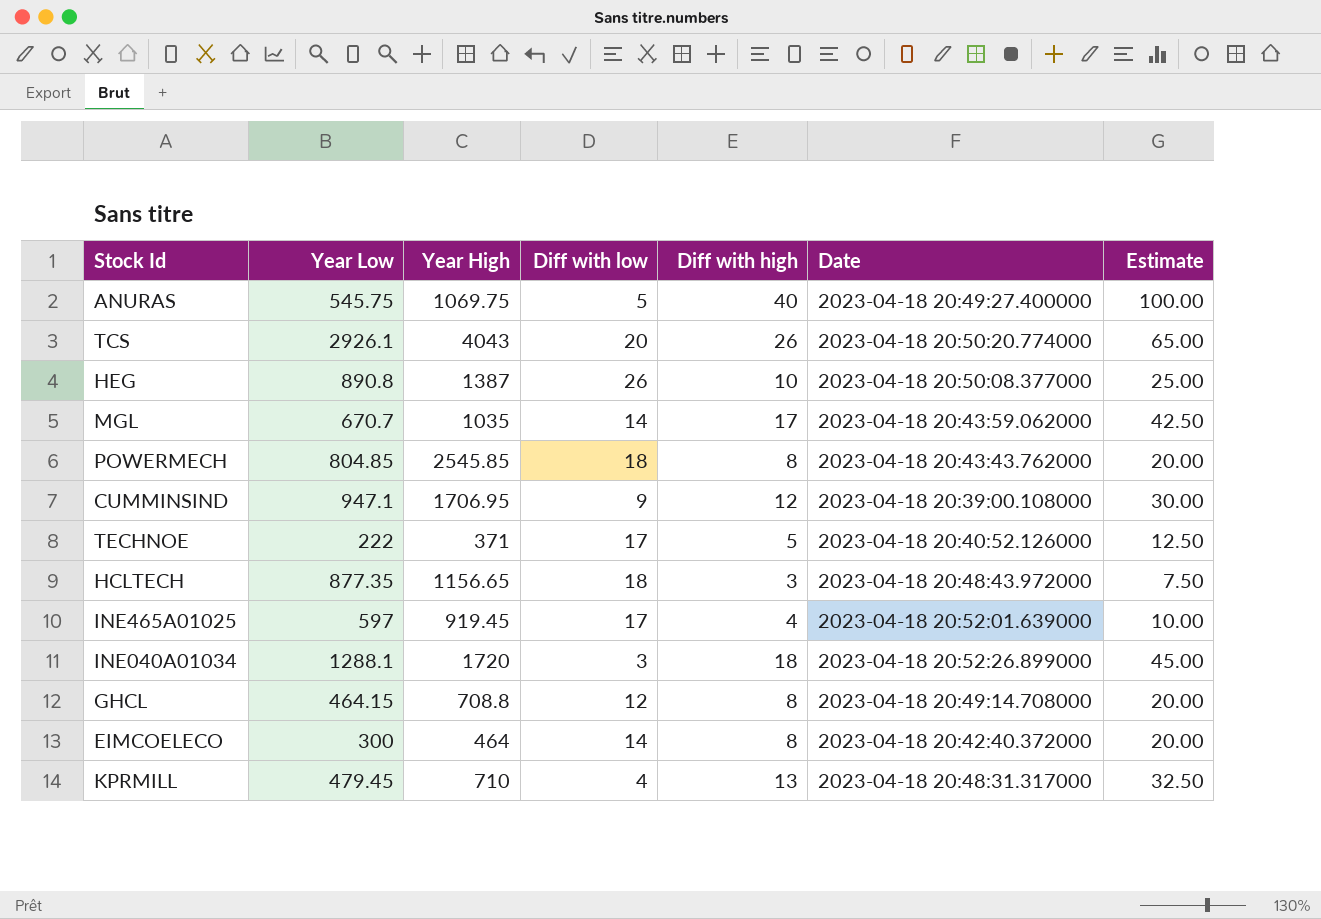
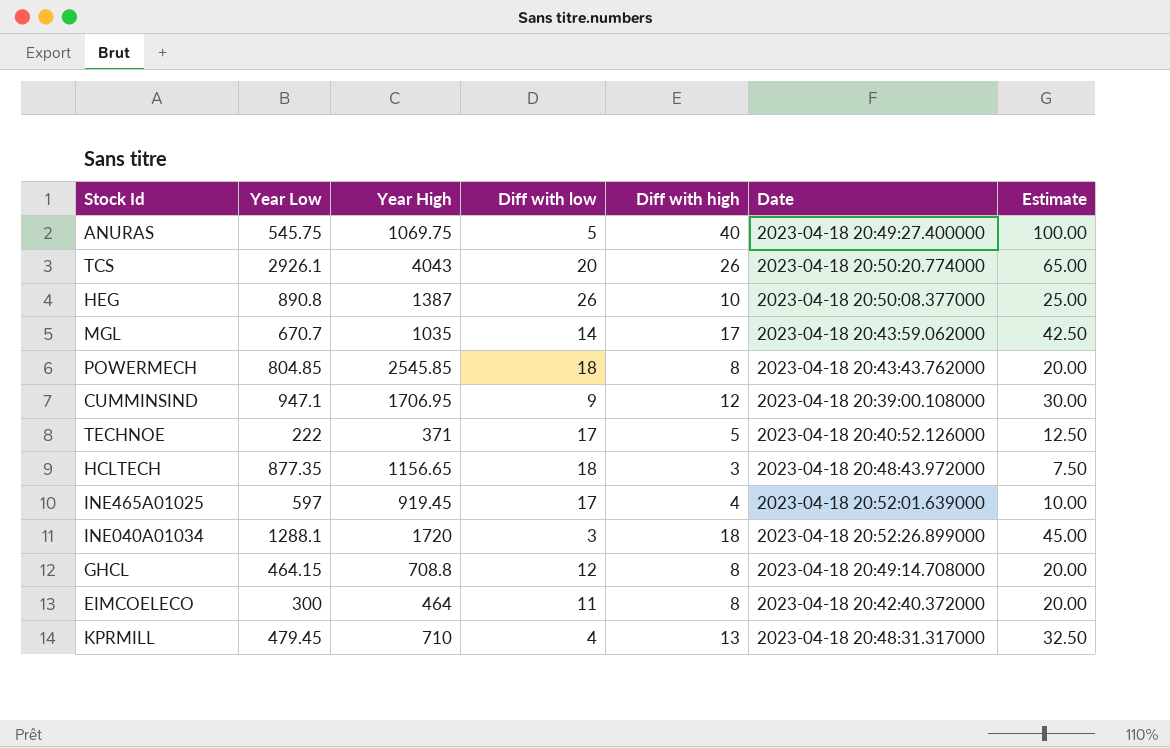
EIMCOELECO | Diff with low: 14 -> 11

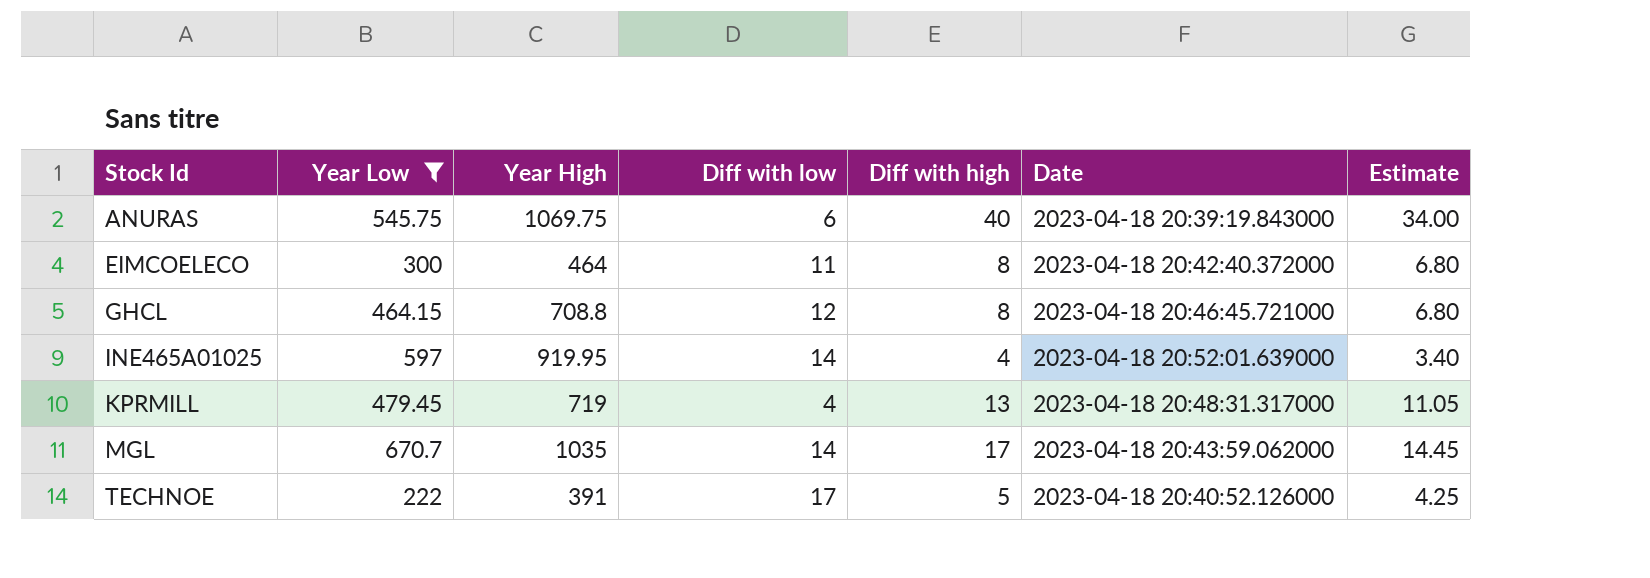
filter: none -> Year Low <= 670.7
row order: none -> Stock Id ascending
column Estimate | formula: [Diff with high] * 2.5 -> [Diff with high] * 0.85
ANURAS | Diff with low: 5 -> 6
ANURAS | Date: 2023-04-18 20:49:27.400000 -> 2023-04-18 20:39:19.843000
GHCL | Date: 2023-04-18 20:49:14.708000 -> 2023-04-18 20:46:45.721000
INE465A01025 | Year High: 919.45 -> 919.95
INE465A01025 | Diff with low: 17 -> 14
KPRMILL | Year High: 710 -> 719
TECHNOE | Year High: 371 -> 391

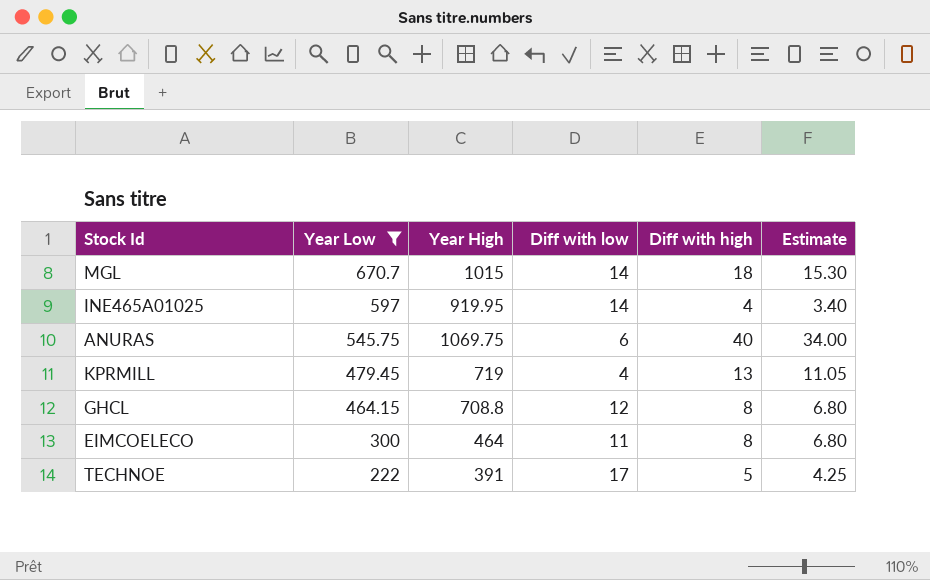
row order: Stock Id ascending -> Year Low descending
column Date | position: 6 -> none
MGL | Year High: 1035 -> 1015
MGL | Diff with high: 17 -> 18
MGL | Estimate: 14.45 -> 15.30

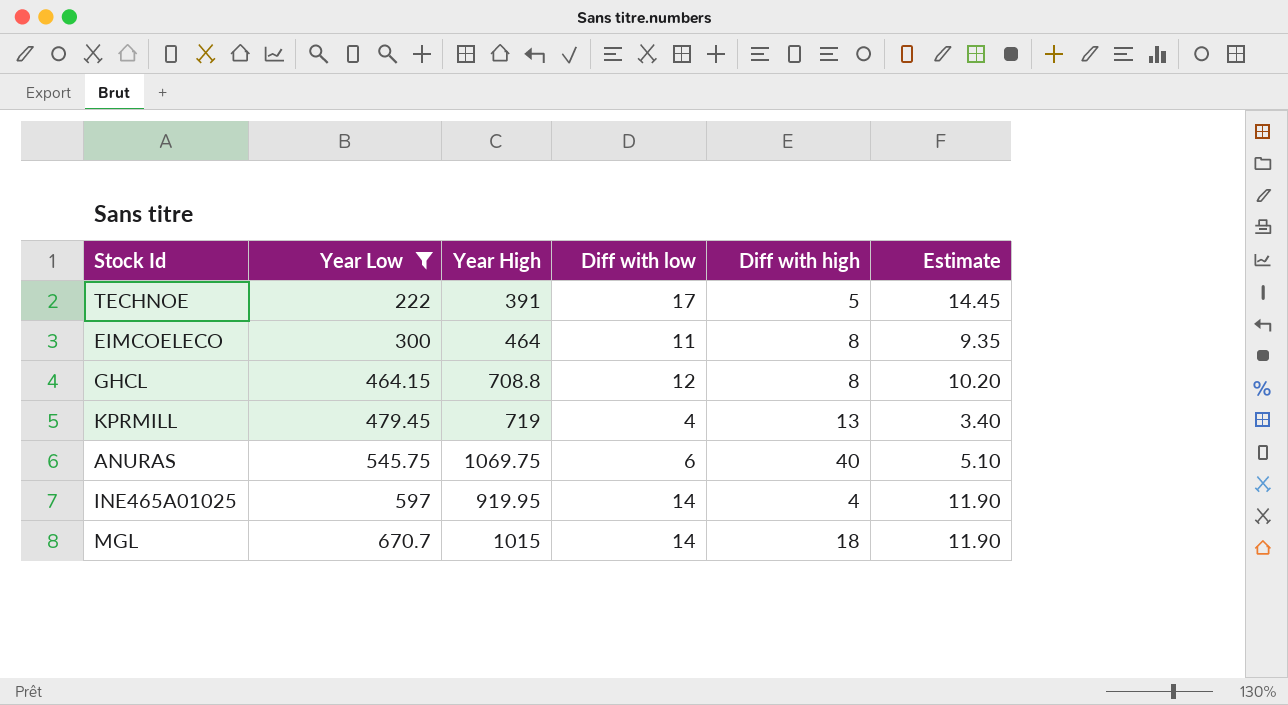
row order: Year Low descending -> Year Low ascending
column Estimate | formula: [Diff with high] * 0.85 -> [Diff with low] * 0.85

